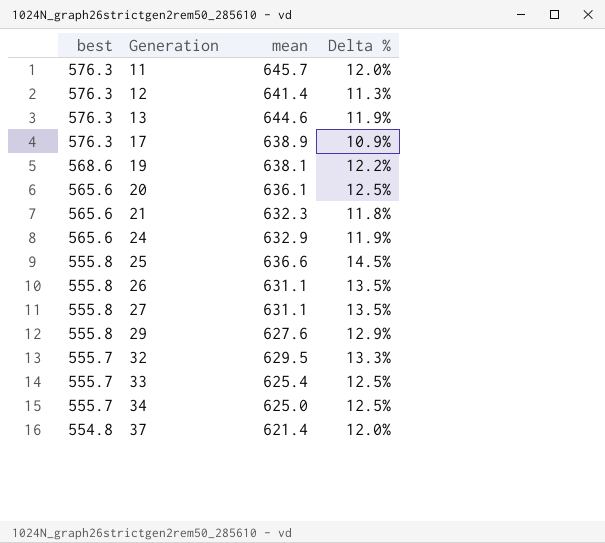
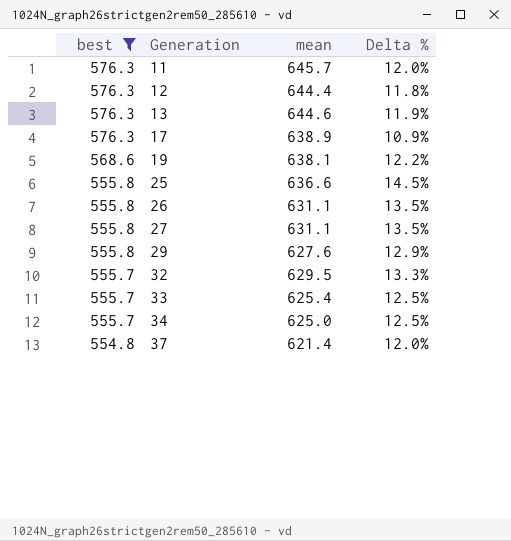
filter: none -> best != 565.6
12 | mean: 641.4 -> 644.4
12 | Delta %: 11.3% -> 11.8%

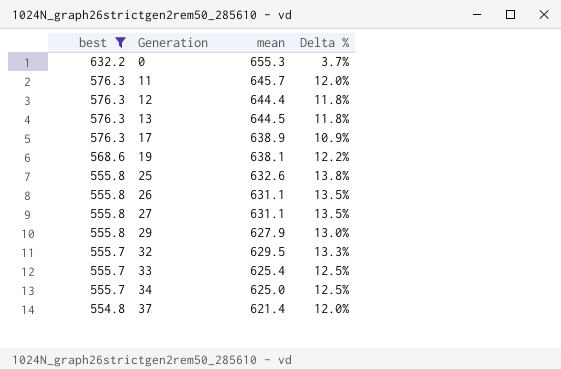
row 0: none -> 632.2 | 655.3 | 3.7%
13 | mean: 644.6 -> 644.5
13 | Delta %: 11.9% -> 11.8%
25 | mean: 636.6 -> 632.6
25 | Delta %: 14.5% -> 13.8%
29 | mean: 627.6 -> 627.9
29 | Delta %: 12.9% -> 13.0%

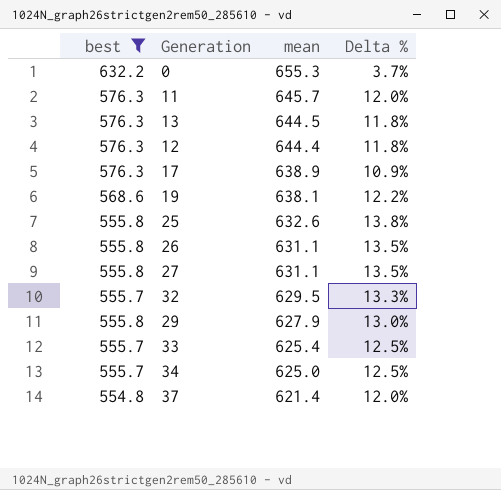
row order: best descending -> mean descending

